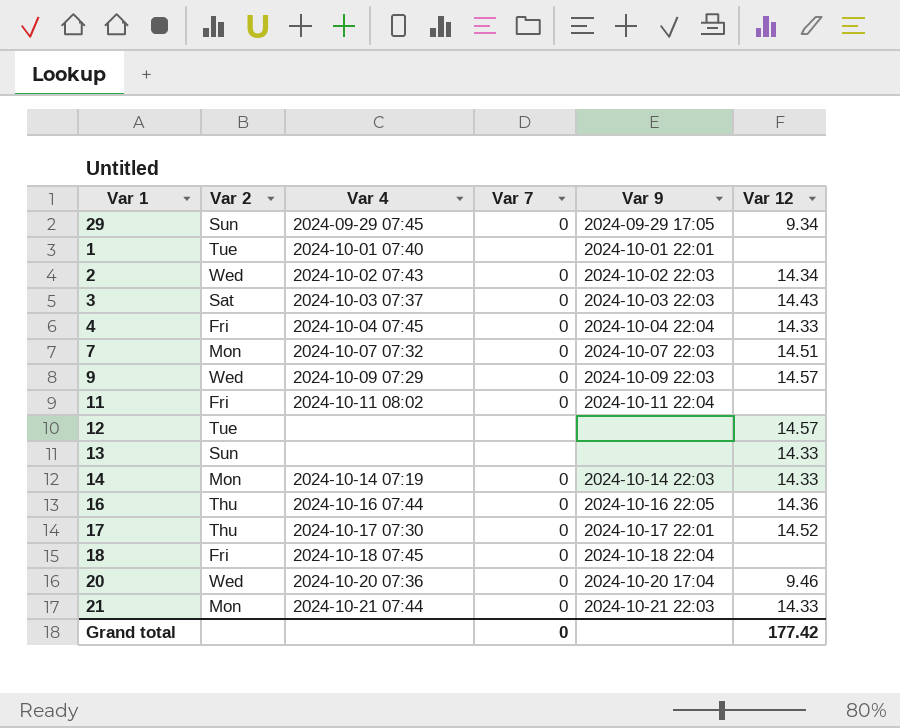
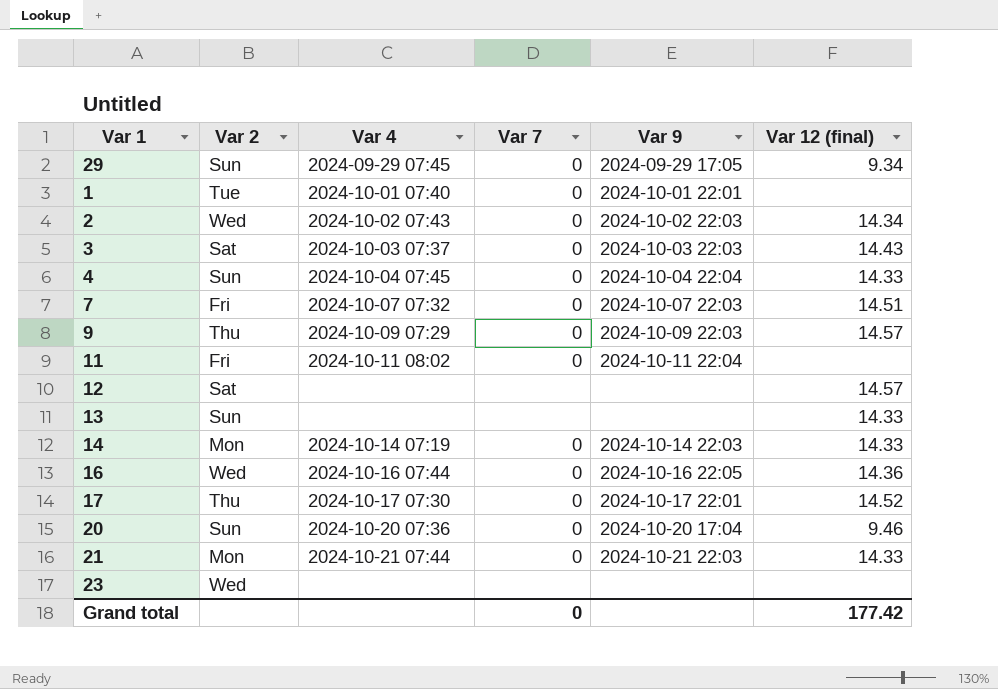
column name: Var 12 -> Var 12 (final)
row 18: Fri | 2024-10-18 07:45 | 0 | 2024-10-18 22:04 | none -> none
1 | Var 7: none -> 0
4 | Var 2: Fri -> Sun
7 | Var 2: Mon -> Fri
9 | Var 2: Wed -> Thu
12 | Var 2: Tue -> Sat
16 | Var 2: Thu -> Wed
20 | Var 2: Wed -> Sun
row 23: none -> Wed | none | none | none | none

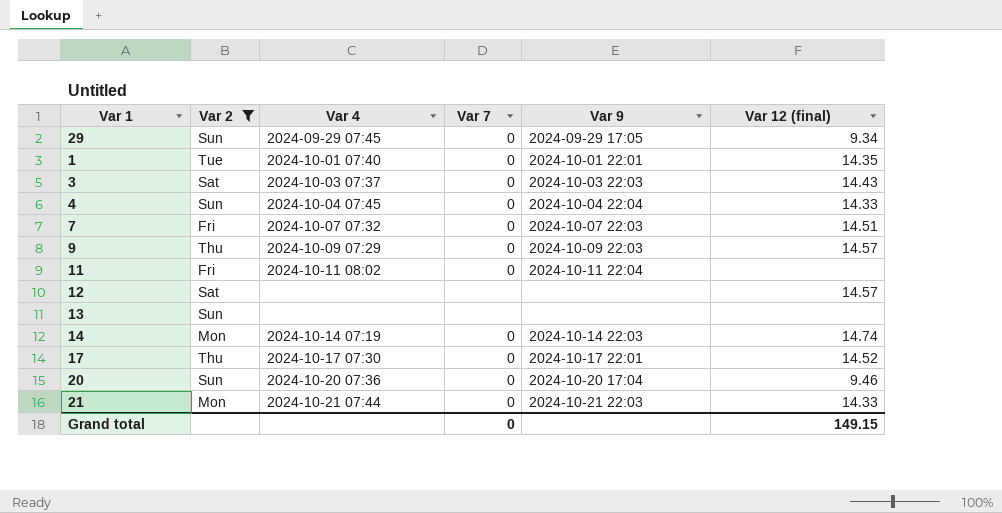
filter: none -> Var 2 != Wed
1 | Var 12 (final): none -> 14.35
13 | Var 12 (final): 14.33 -> none
14 | Var 12 (final): 14.33 -> 14.74
Grand total | Var 12 (final): 177.42 -> 149.15

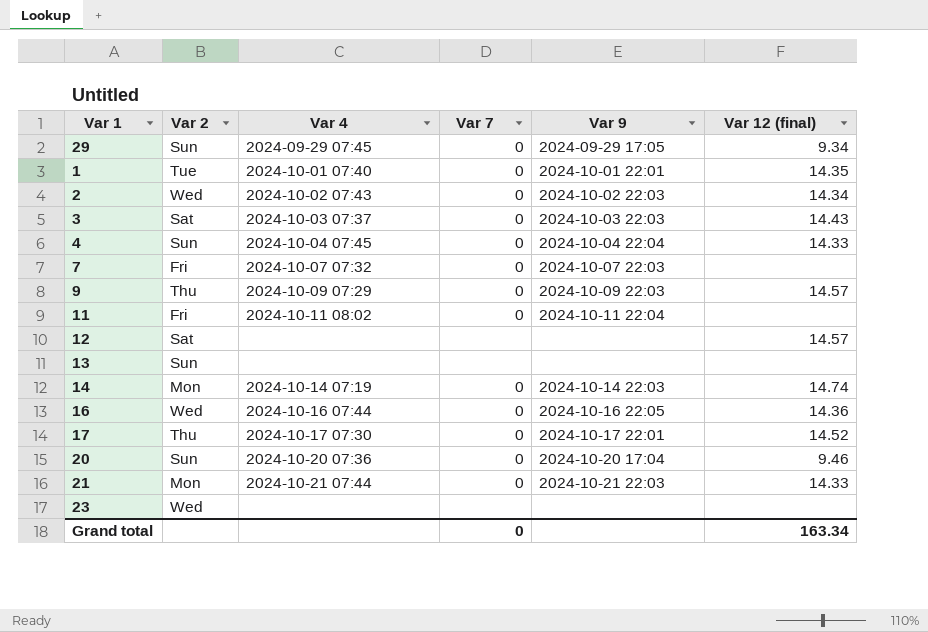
filter: Var 2 != Wed -> none
7 | Var 12 (final): 14.51 -> none
Grand total | Var 12 (final): 149.15 -> 163.34

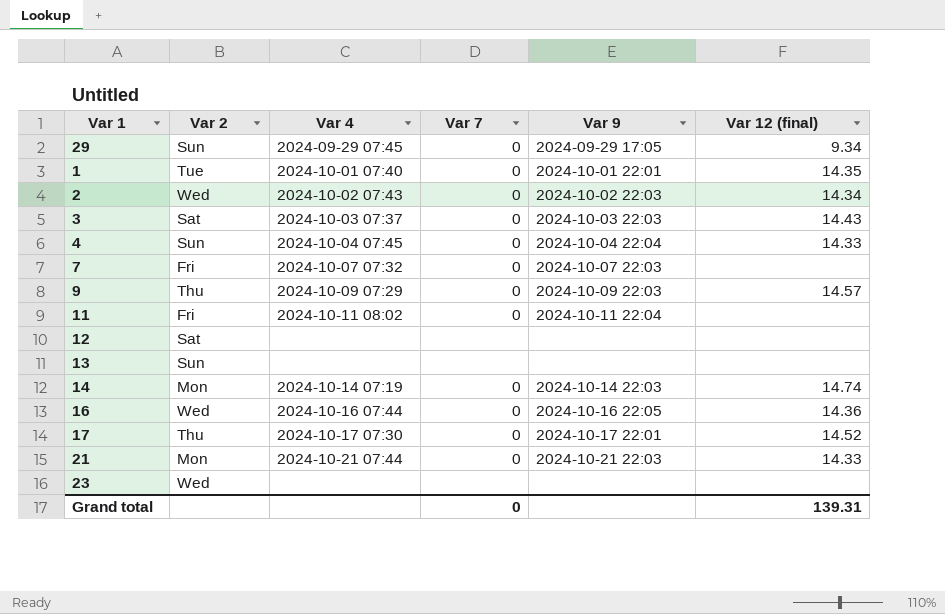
row 20: Sun | 2024-10-20 07:36 | 0 | 2024-10-20 17:04 | 9.46 -> none
12 | Var 12 (final): 14.57 -> none
Grand total | Var 12 (final): 163.34 -> 139.31

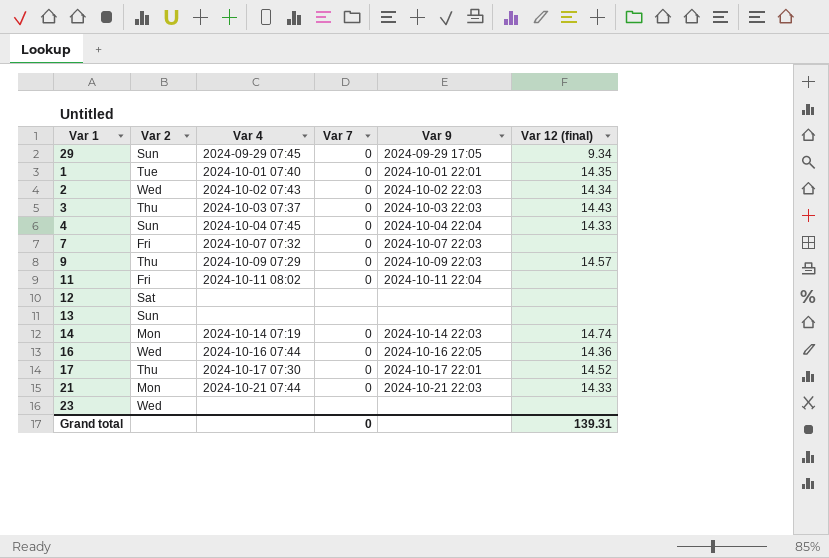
3 | Var 2: Sat -> Thu

